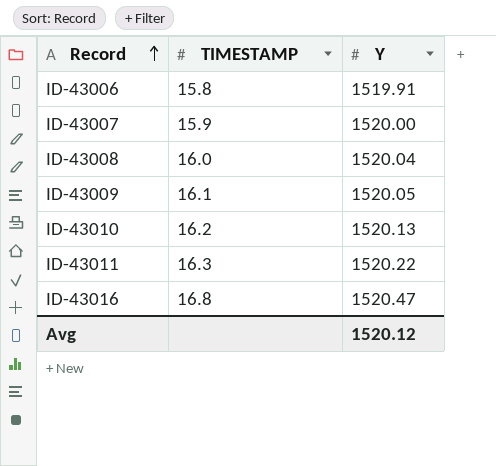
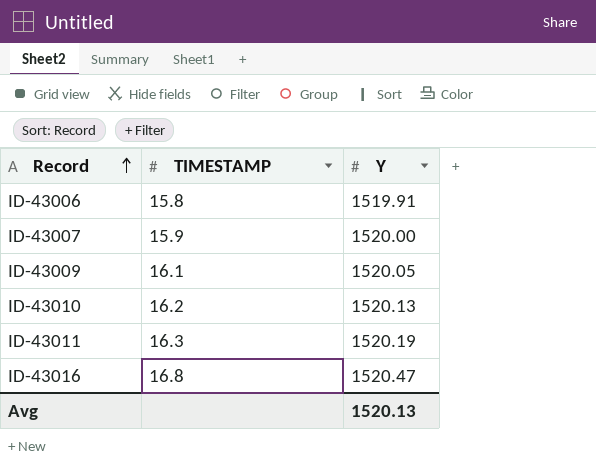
row ID-43008: 16.0 | 1520.04 -> none
ID-43011 | Y: 1520.22 -> 1520.19
Avg | Y: 1520.12 -> 1520.13

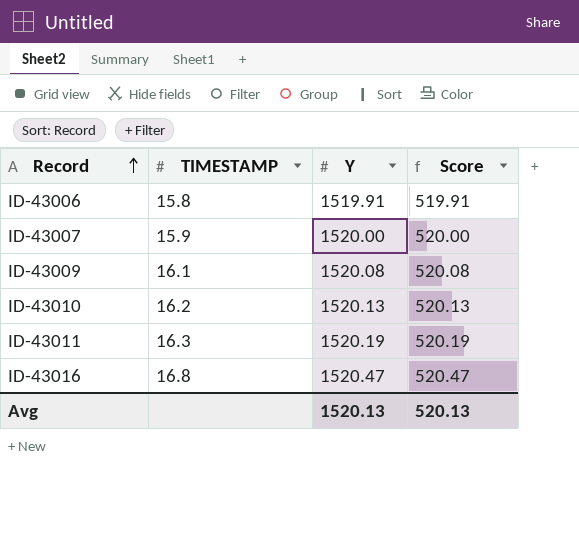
column Score | formula: none -> [Y] - 1000
ID-43009 | Y: 1520.05 -> 1520.08

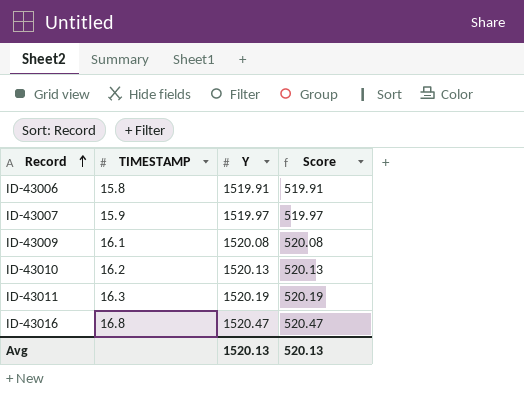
ID-43007 | Y: 1520.00 -> 1519.97
ID-43007 | Score: 520.00 -> 519.97

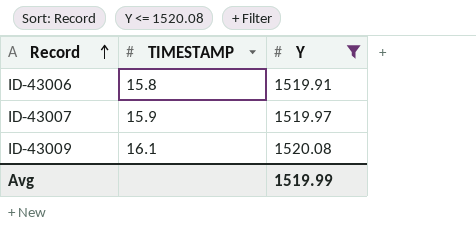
filter: none -> Y <= 1520.08
column Score | formula: [Y] - 1000 -> none
Avg | Y: 1520.13 -> 1519.99

